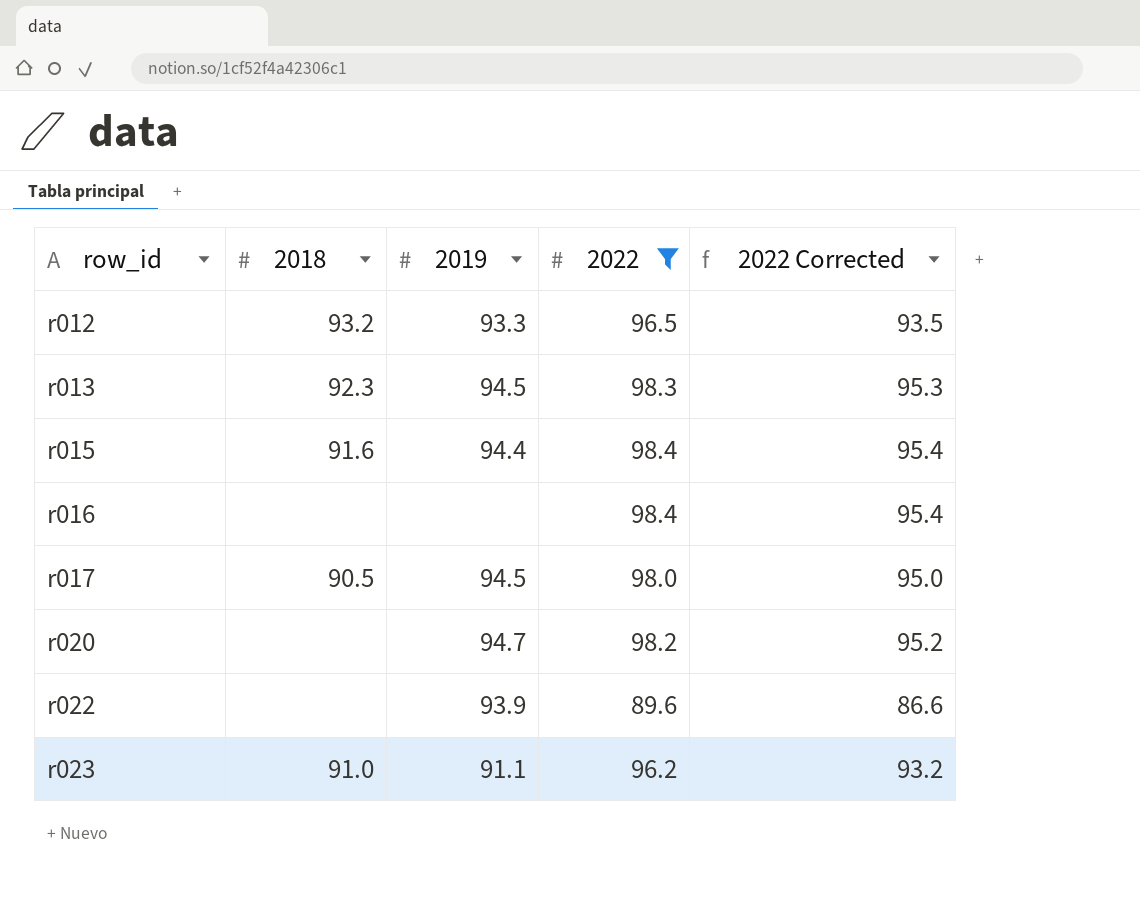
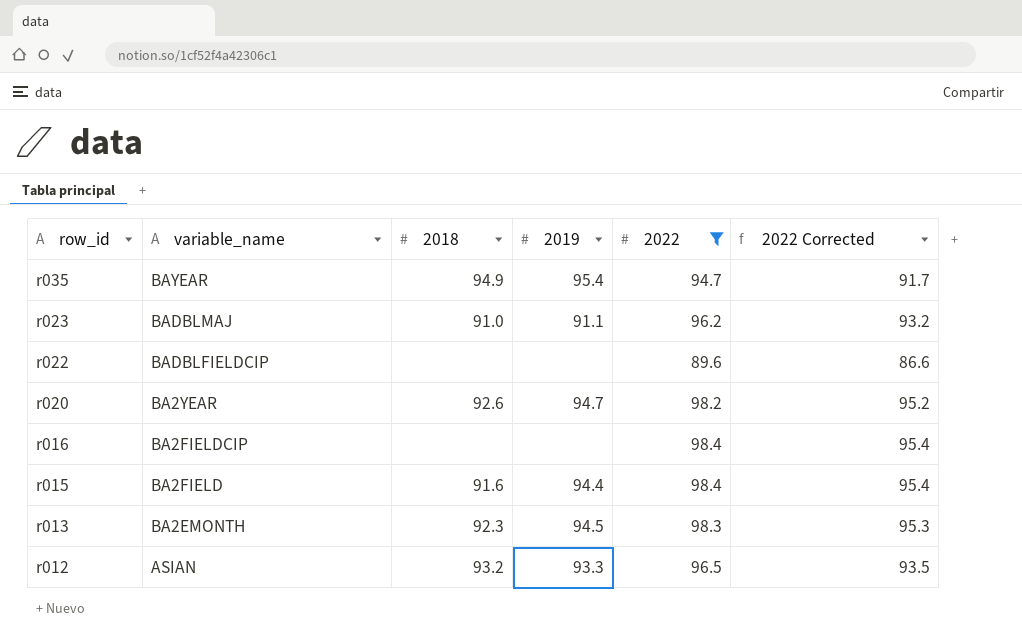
row order: row_id ascending -> row_id descending
column variable_name | position: none -> 2
row r017: 90.5 | 94.5 | 98.0 | 95.0 -> none
row r035: none -> BAYEAR | 94.9 | 95.4 | 94.7 | 91.7
r022 | 2019: 93.9 -> none
r020 | 2018: none -> 92.6

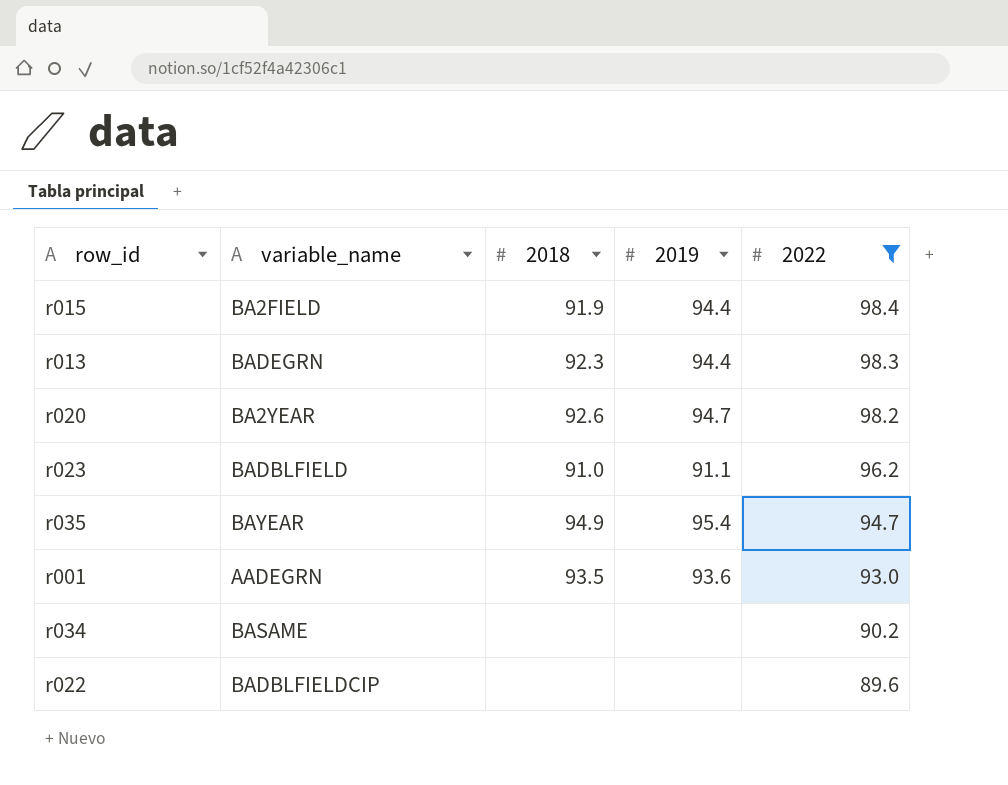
row order: row_id descending -> 2022 descending
column 2022 Corrected | formula: [2022] - 3 -> none
row r016: BA2FIELDCIP | none | none | 98.4 | 95.4 -> none
row r012: ASIAN | 93.2 | 93.3 | 96.5 | 93.5 -> none
r015 | 2018: 91.6 -> 91.9
r013 | variable_name: BA2EMONTH -> BADEGRN
r013 | 2019: 94.5 -> 94.4
r023 | variable_name: BADBLMAJ -> BADBLFIELD
row r001: none -> AADEGRN | 93.5 | 93.6 | 93.0
row r034: none -> BASAME | none | none | 90.2

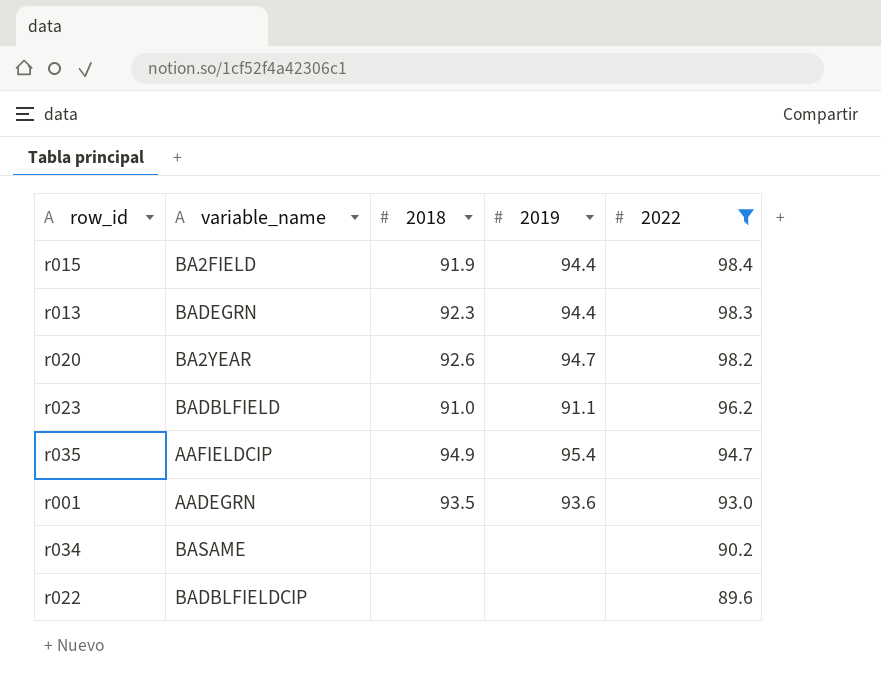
r035 | variable_name: BAYEAR -> AAFIELDCIP

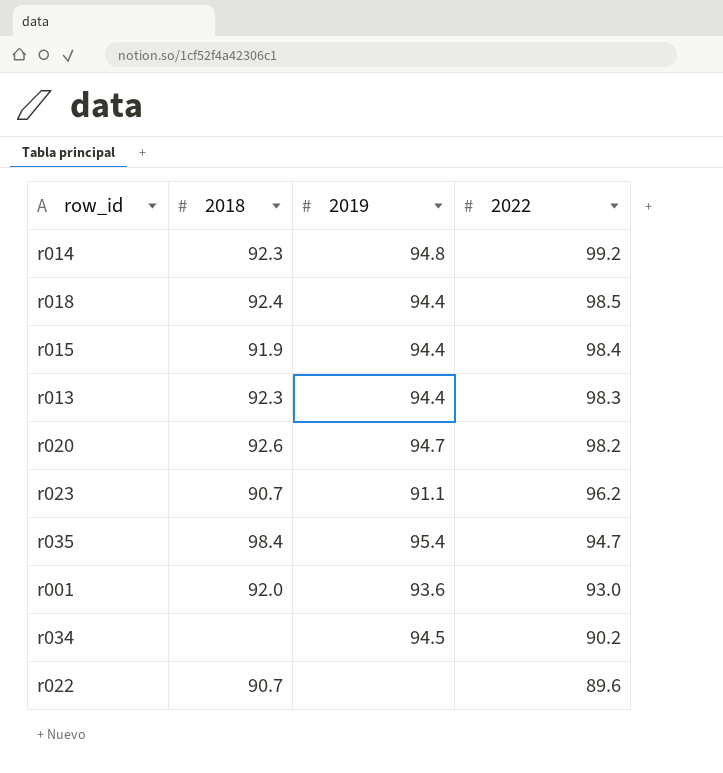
filter: 2022 <= 98.4 -> none
column variable_name | position: 2 -> none
r023 | 2018: 91.0 -> 90.7
r035 | 2018: 94.9 -> 98.4
r001 | 2018: 93.5 -> 92.0
r034 | 2019: none -> 94.5
r022 | 2018: none -> 90.7

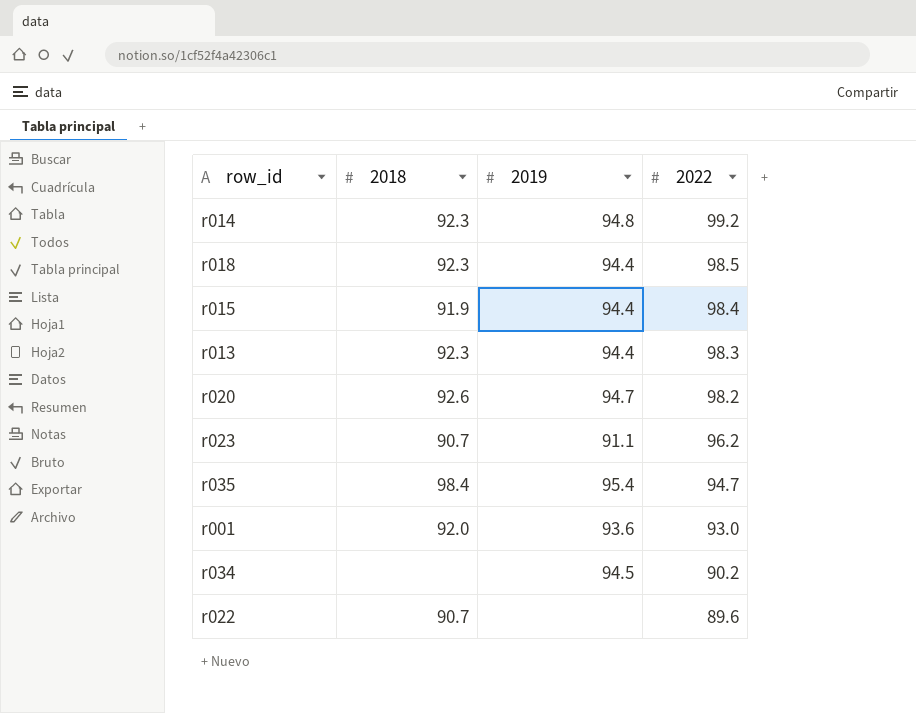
r018 | 2018: 92.4 -> 92.3

